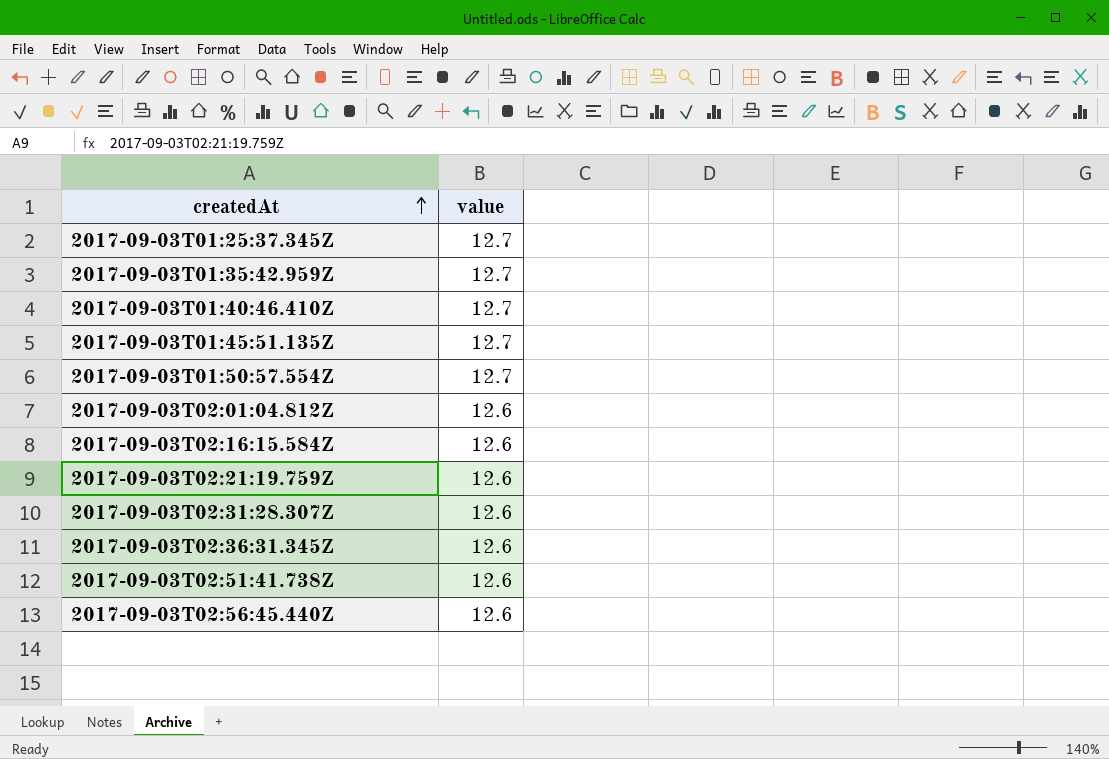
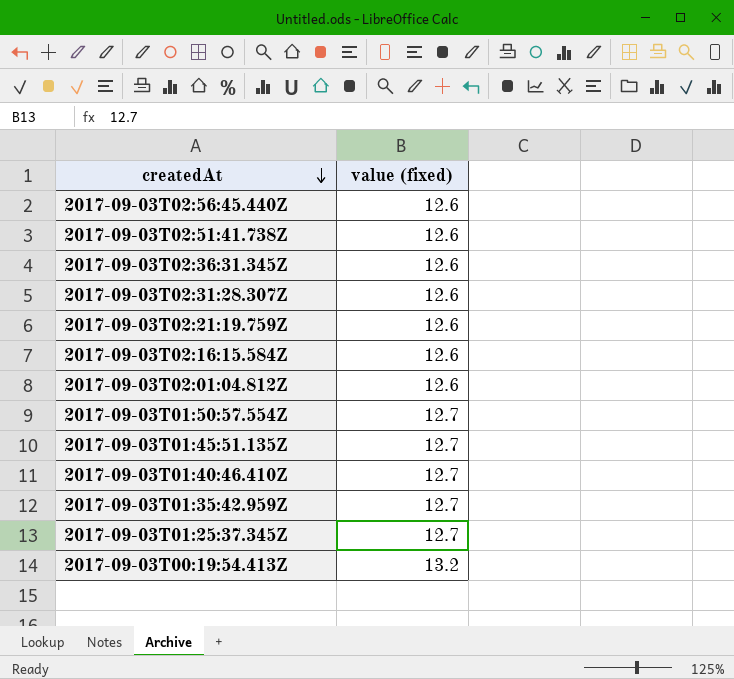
row order: createdAt ascending -> createdAt descending
column name: value -> value (fixed)
row 2017-09-03T00:19:54.413Z: none -> 13.2

